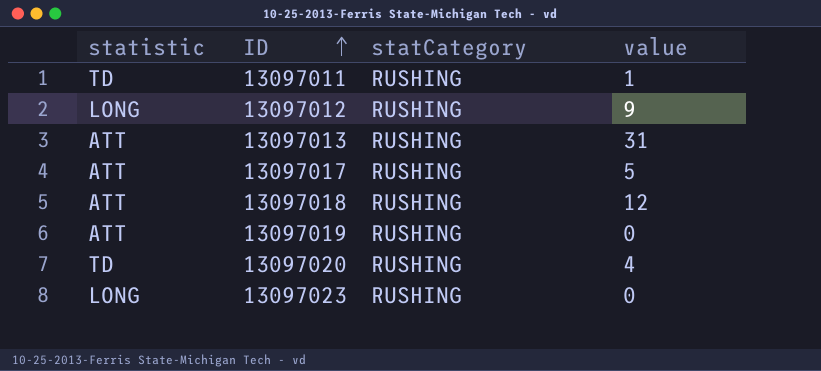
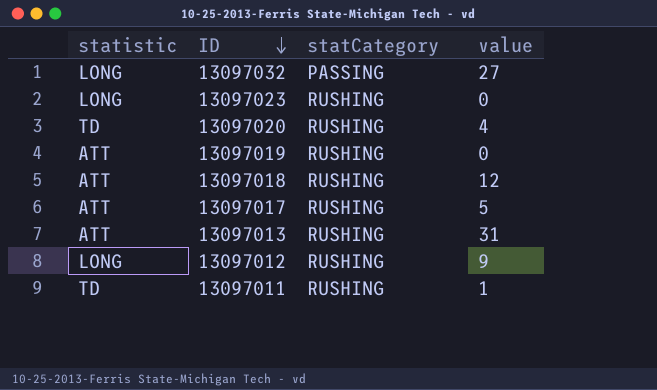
row order: ID ascending -> ID descending
row 13097032: none -> LONG | PASSING | 27

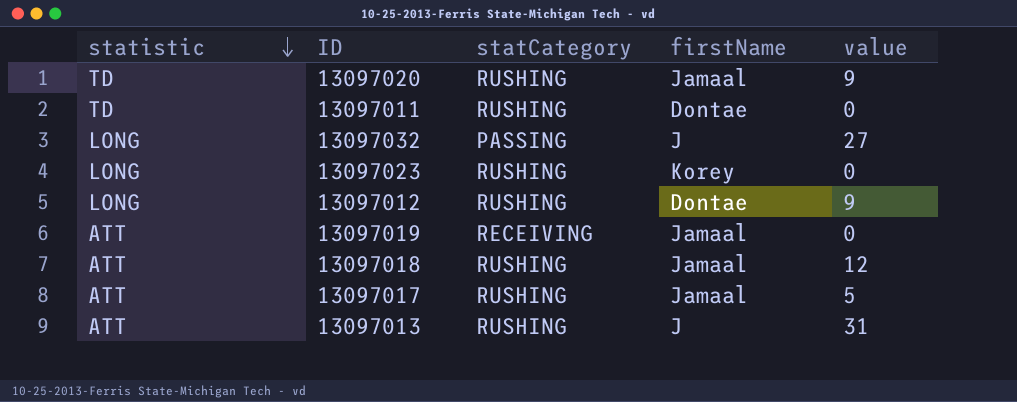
row order: ID descending -> statistic descending
column firstName | position: none -> 4
13097020 | value: 4 -> 9
13097011 | value: 1 -> 0
13097019 | statCategory: RUSHING -> RECEIVING

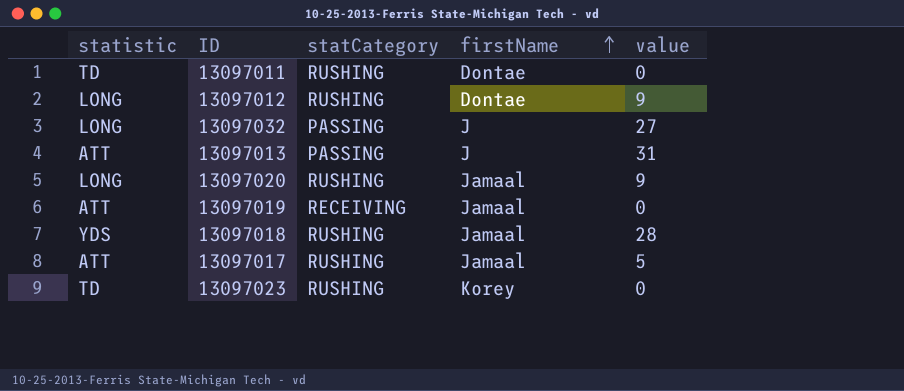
row order: statistic descending -> firstName ascending
13097013 | statCategory: RUSHING -> PASSING
13097020 | statistic: TD -> LONG
13097018 | statistic: ATT -> YDS
13097018 | value: 12 -> 28
13097023 | statistic: LONG -> TD

